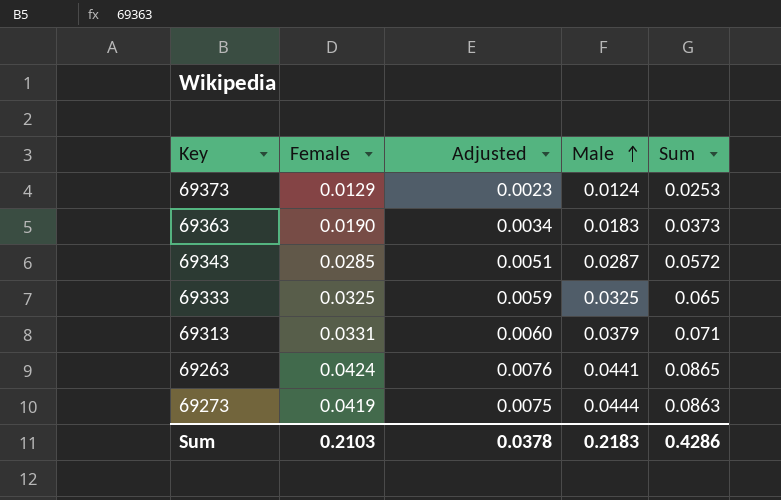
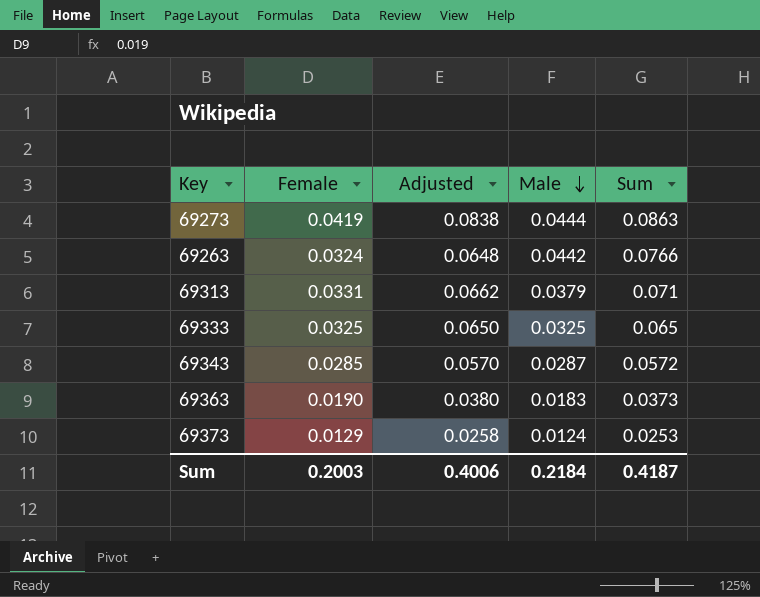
row order: Male ascending -> Male descending
column Adjusted | formula: [Female] * 0.18 -> [Female] * 2
69263 | Female: 0.0424 -> 0.0324
69263 | Male: 0.0441 -> 0.0442
69263 | Sum: 0.0865 -> 0.0766
Sum | Female: 0.2103 -> 0.2003
Sum | Adjusted: 0.0378 -> 0.4006
Sum | Male: 0.2183 -> 0.2184
Sum | Sum: 0.4286 -> 0.4187

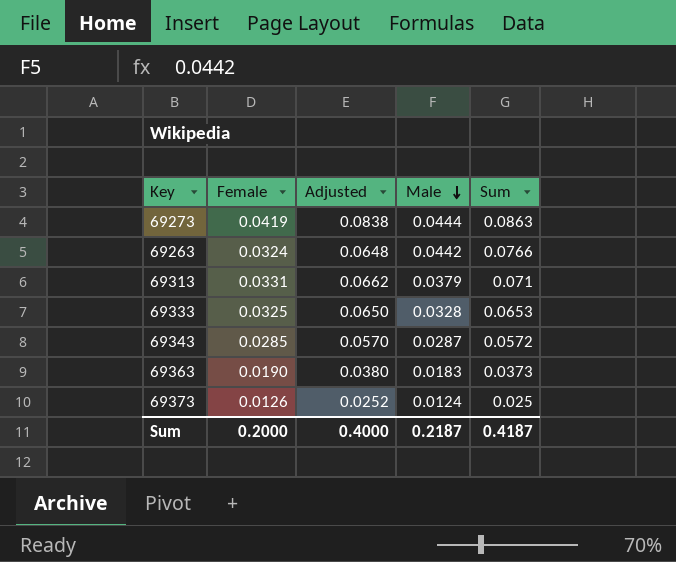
69333 | Male: 0.0325 -> 0.0328
69333 | Sum: 0.065 -> 0.0653
69373 | Female: 0.0129 -> 0.0126
69373 | Adjusted: 0.0258 -> 0.0252
69373 | Sum: 0.0253 -> 0.025
Sum | Female: 0.2003 -> 0.2000
Sum | Adjusted: 0.4006 -> 0.4000
Sum | Male: 0.2184 -> 0.2187

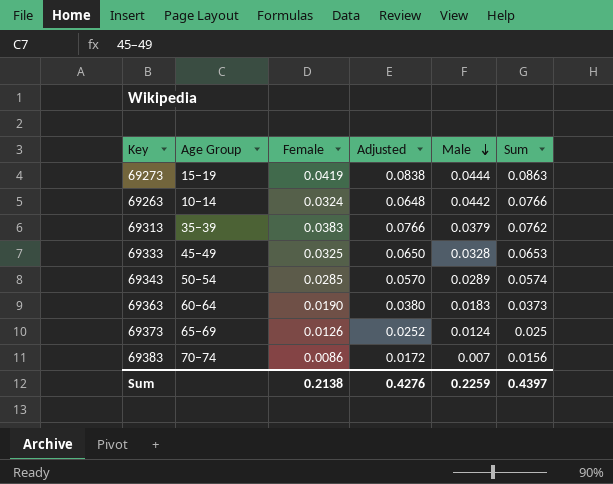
column Age Group | position: none -> 2
69313 | Female: 0.0331 -> 0.0383
69313 | Adjusted: 0.0662 -> 0.0766
69313 | Sum: 0.071 -> 0.0762
69343 | Male: 0.0287 -> 0.0289
69343 | Sum: 0.0572 -> 0.0574
row 69383: none -> 70–74 | 0.0086 | 0.0172 | 0.007 | 0.0156
Sum | Female: 0.2000 -> 0.2138
Sum | Adjusted: 0.4000 -> 0.4276
Sum | Male: 0.2187 -> 0.2259
Sum | Sum: 0.4187 -> 0.4397

